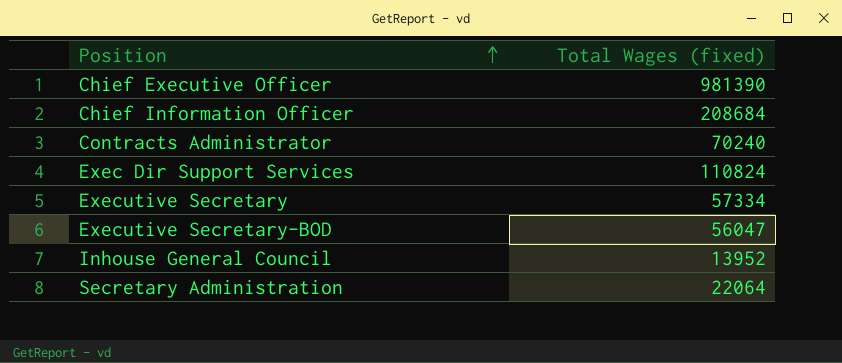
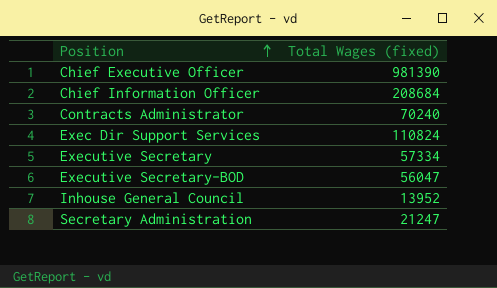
Secretary Administration | Total Wages (fixed): 22064 -> 21247

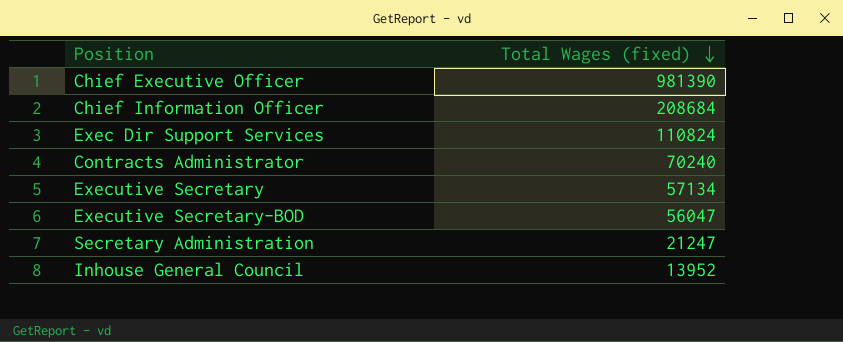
row order: Position ascending -> Total Wages (fixed) descending
Executive Secretary | Total Wages (fixed): 57334 -> 57134

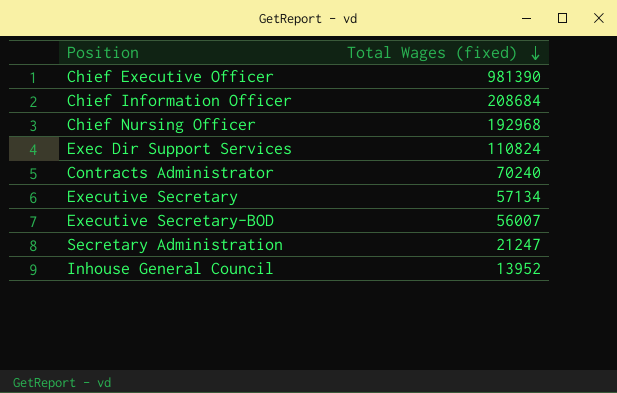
row Chief Nursing Officer: none -> 192968
Executive Secretary-BOD | Total Wages (fixed): 56047 -> 56007

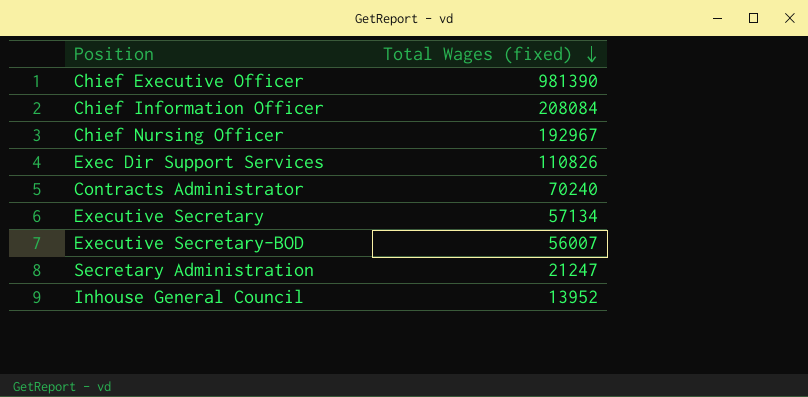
Chief Information Officer | Total Wages (fixed): 208684 -> 208084
Chief Nursing Officer | Total Wages (fixed): 192968 -> 192967
Exec Dir Support Services | Total Wages (fixed): 110824 -> 110826

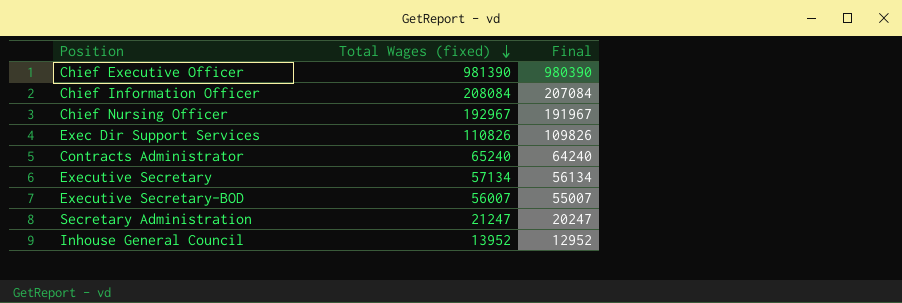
column Final | formula: none -> [Total Wages (fixed)] - 1000
Contracts Administrator | Total Wages (fixed): 70240 -> 65240

